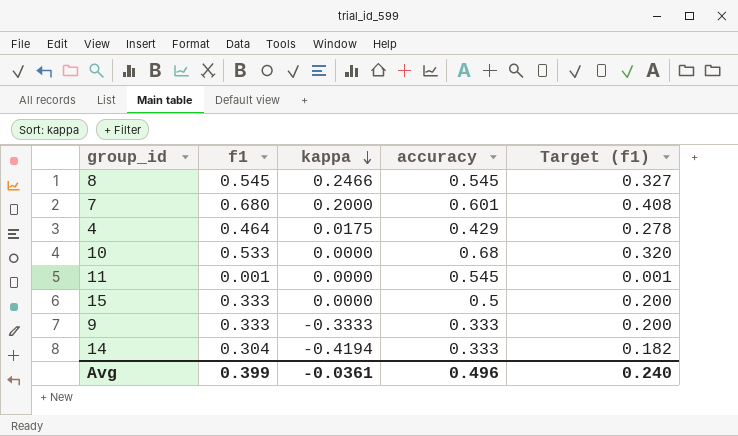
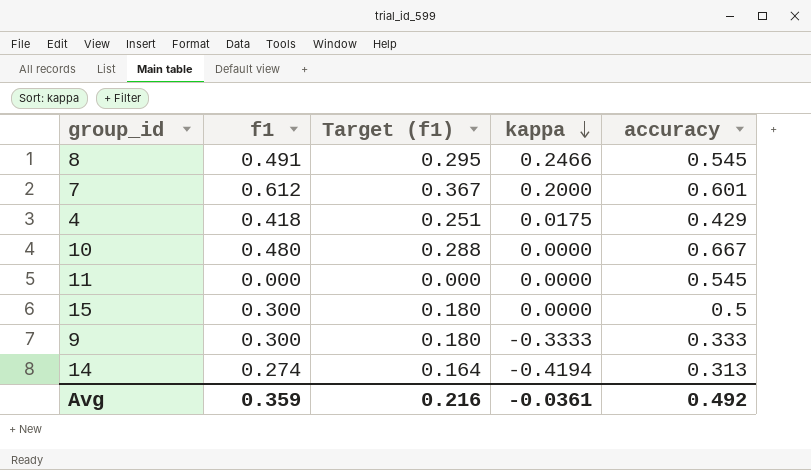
column Target (f1) | position: 5 -> 3
8 | f1: 0.545 -> 0.491
8 | Target (f1): 0.327 -> 0.295
7 | f1: 0.680 -> 0.612
7 | Target (f1): 0.408 -> 0.367
4 | f1: 0.464 -> 0.418
4 | Target (f1): 0.278 -> 0.251
10 | f1: 0.533 -> 0.480
10 | Target (f1): 0.320 -> 0.288
10 | accuracy: 0.68 -> 0.667
11 | f1: 0.001 -> 0.000
11 | Target (f1): 0.001 -> 0.000
15 | f1: 0.333 -> 0.300
15 | Target (f1): 0.200 -> 0.180
9 | f1: 0.333 -> 0.300
9 | Target (f1): 0.200 -> 0.180
14 | f1: 0.304 -> 0.274
14 | Target (f1): 0.182 -> 0.164
14 | accuracy: 0.333 -> 0.313
Avg | f1: 0.399 -> 0.359
Avg | Target (f1): 0.240 -> 0.216
Avg | accuracy: 0.496 -> 0.492

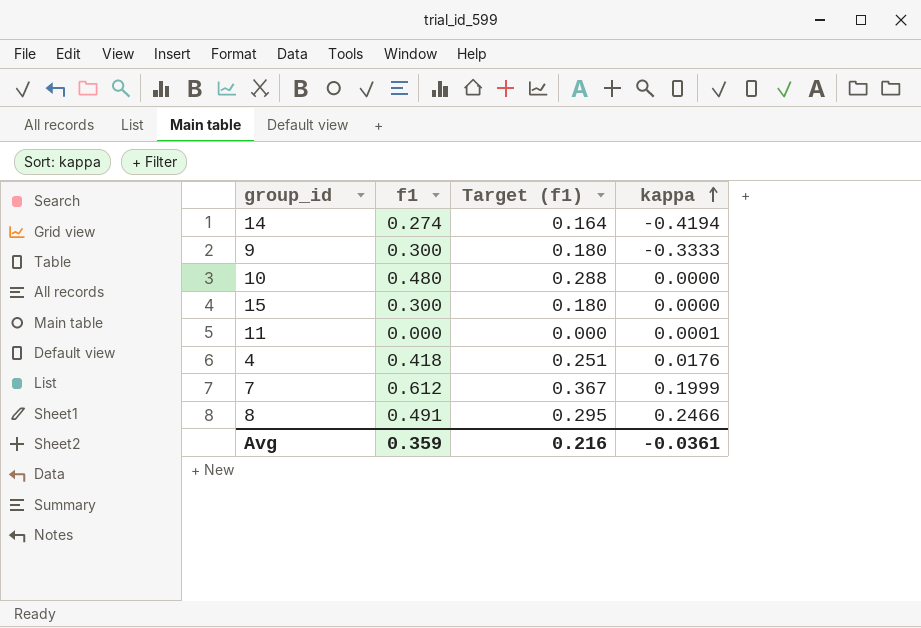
row order: kappa descending -> kappa ascending
column accuracy | position: 5 -> none
11 | kappa: 0.0000 -> 0.0001
4 | kappa: 0.0175 -> 0.0176
7 | kappa: 0.2000 -> 0.1999

